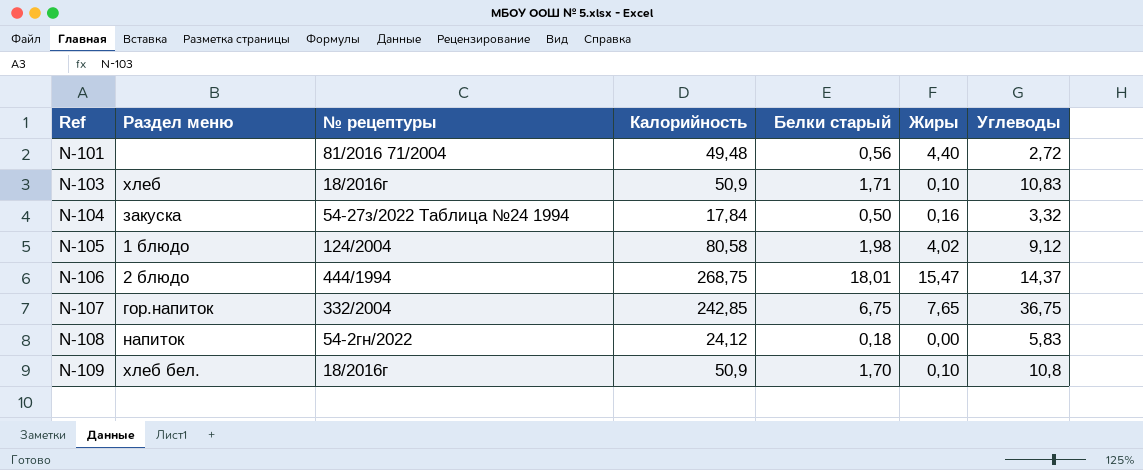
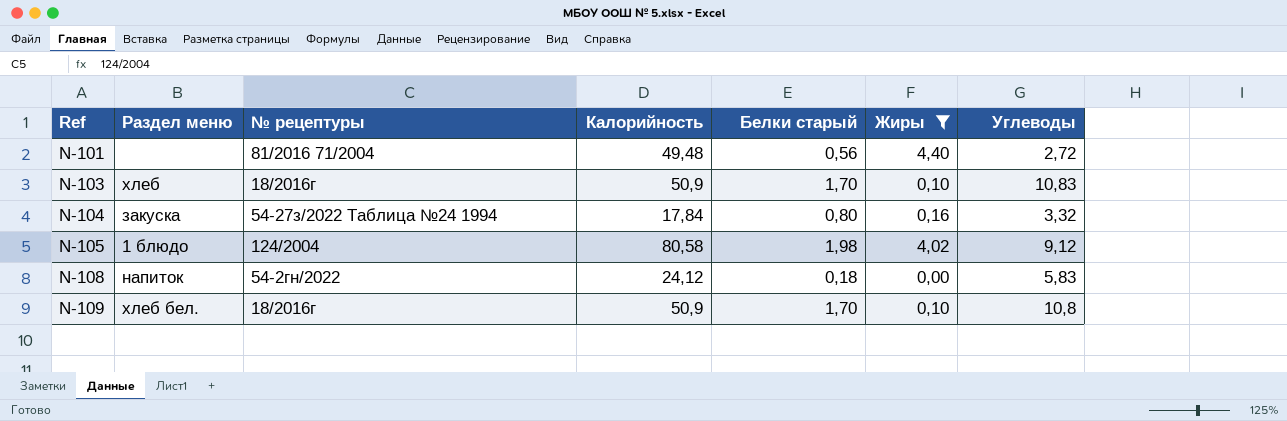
filter: none -> Жиры <= 4,40
N-103 | Белки старый: 1,71 -> 1,70
N-104 | Белки старый: 0,50 -> 0,80

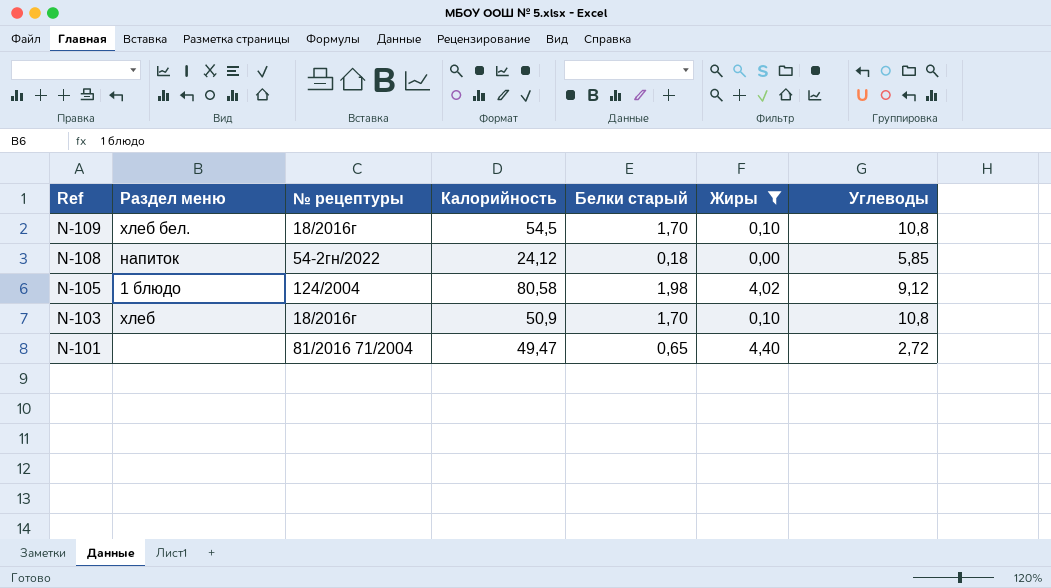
row order: Ref ascending -> Ref descending
row N-104: закуска | 54-27з/2022 Таблица №24 1994 | 17,84 | 0,80 | 0,16 | 3,32 -> none
N-109 | Калорийность: 50,9 -> 54,5
N-108 | Углеводы: 5,83 -> 5,85
N-103 | Углеводы: 10,83 -> 10,8
N-101 | Калорийность: 49,48 -> 49,47
N-101 | Белки старый: 0,56 -> 0,65

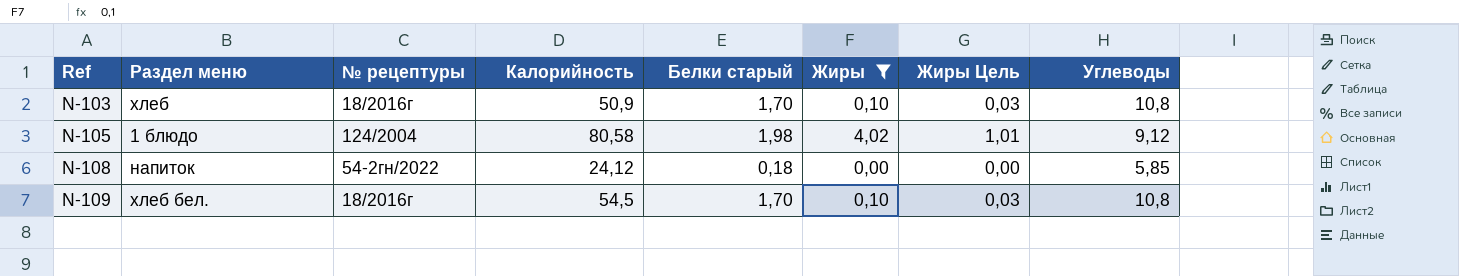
row order: Ref descending -> Ref ascending
column Жиры Цель | formula: none -> [Жиры] * 0,25
row N-101: none | 81/2016 71/2004 | 49,47 | 0,65 | 4,40 | 2,72 -> none

